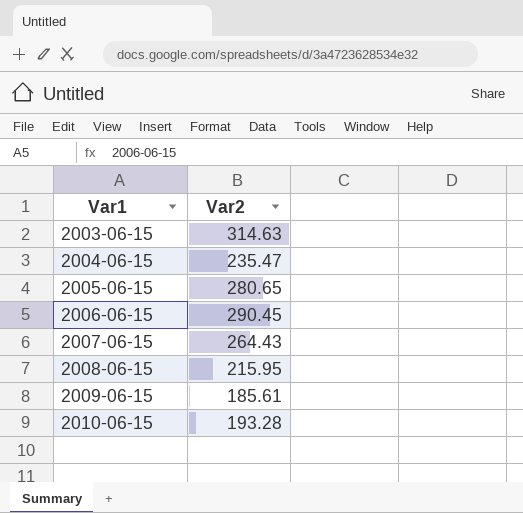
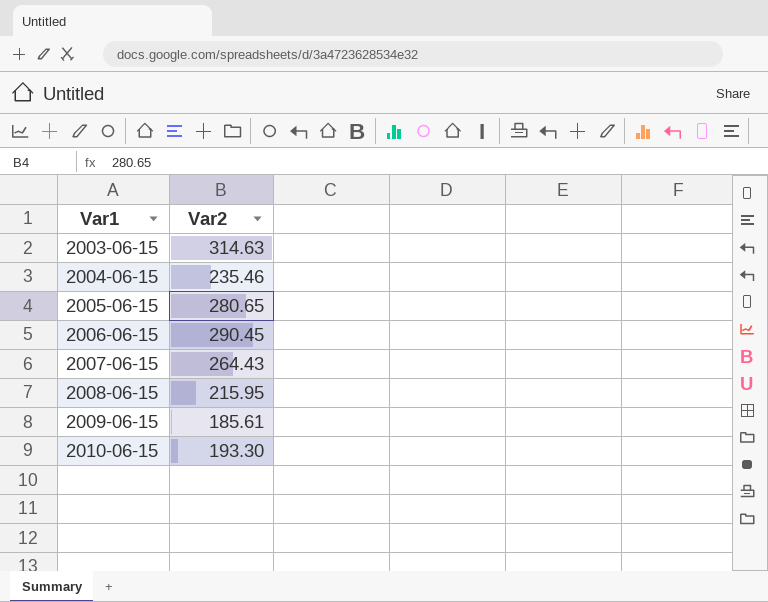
2004-06-15 | Var2: 235.47 -> 235.46
2010-06-15 | Var2: 193.28 -> 193.30

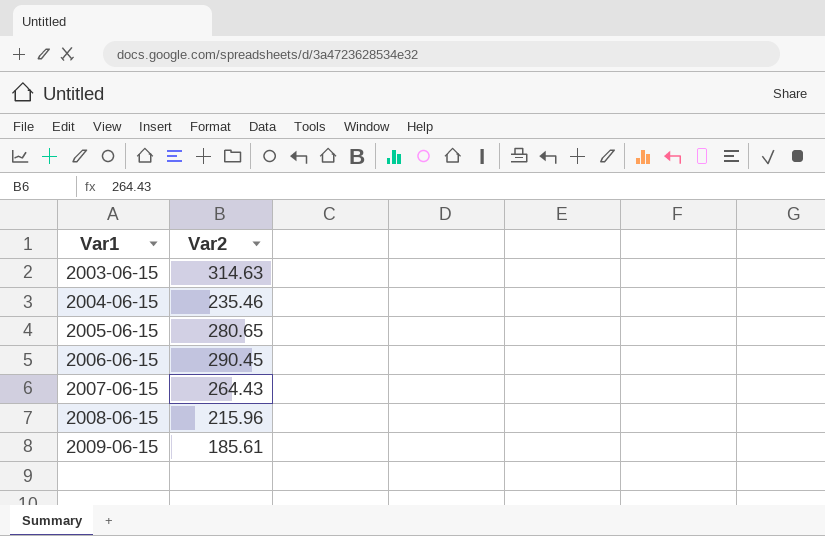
row 2010-06-15: 193.30 -> none
2008-06-15 | Var2: 215.95 -> 215.96

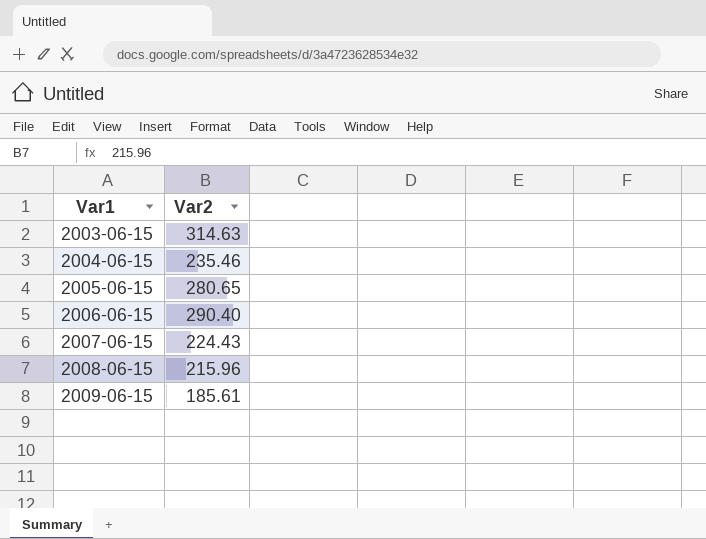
2006-06-15 | Var2: 290.45 -> 290.40
2007-06-15 | Var2: 264.43 -> 224.43

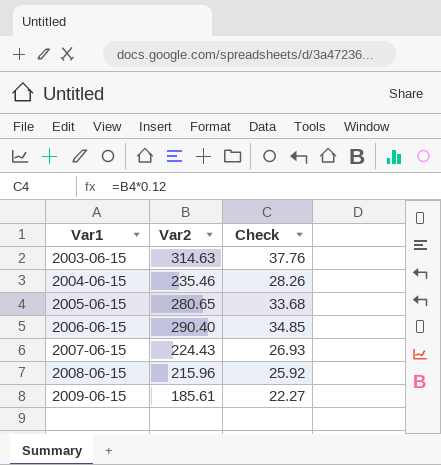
column Check | formula: none -> [Var2] * 0.12

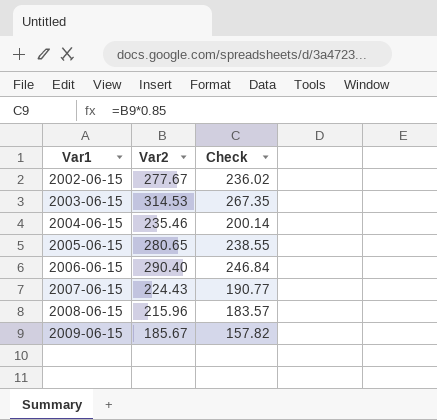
column Check | formula: [Var2] * 0.12 -> [Var2] * 0.85
row 2002-06-15: none -> 277.67 | 236.02
2003-06-15 | Var2: 314.63 -> 314.53
2009-06-15 | Var2: 185.61 -> 185.67

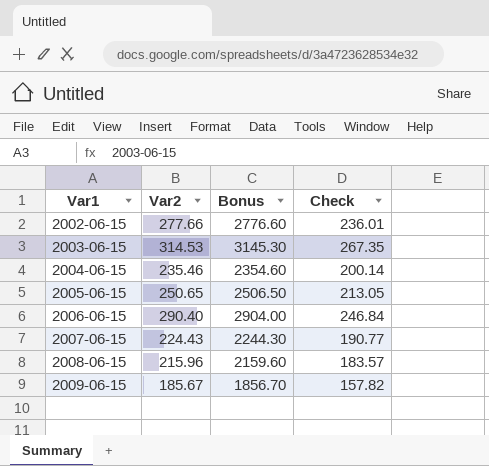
column Bonus | formula: none -> [Var2] * 10
2002-06-15 | Var2: 277.67 -> 277.66
2002-06-15 | Check: 236.02 -> 236.01
2005-06-15 | Var2: 280.65 -> 250.65
2005-06-15 | Check: 238.55 -> 213.05

